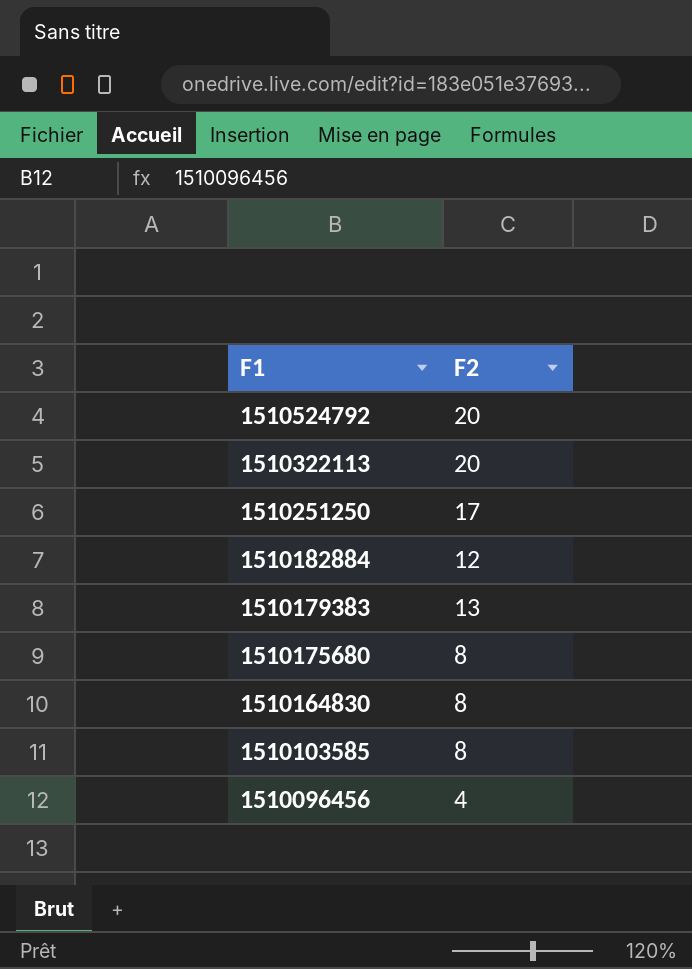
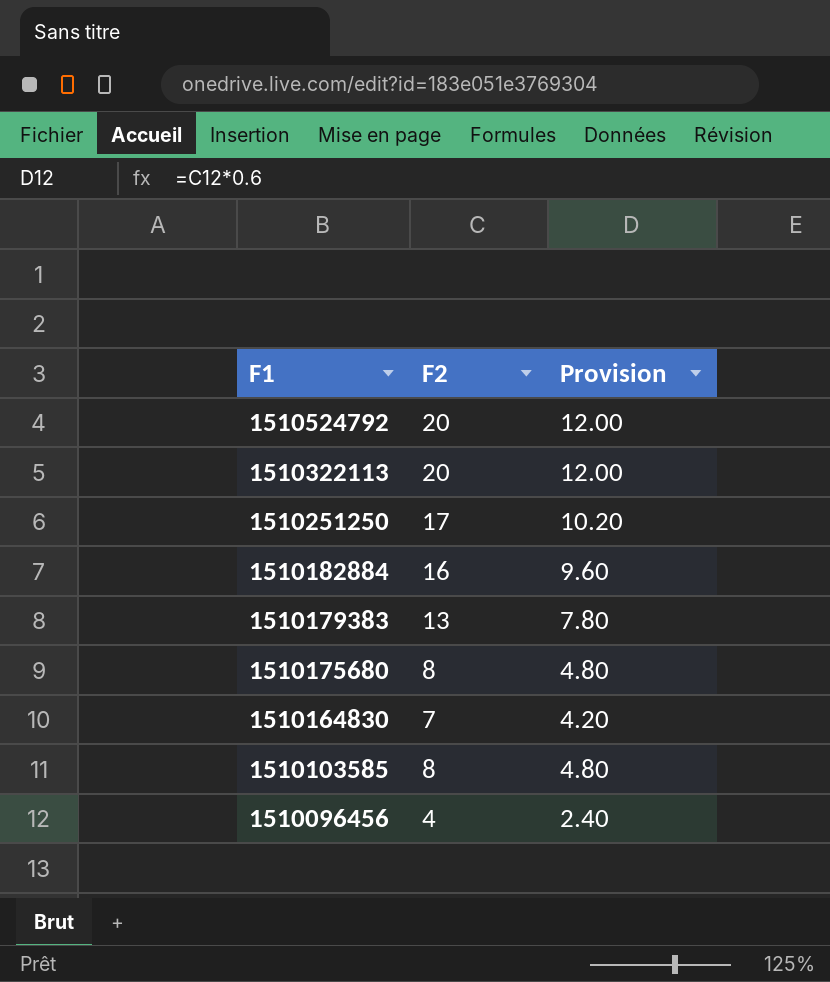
column Provision | formula: none -> [F2] * 0.6
1510182884 | F2: 12 -> 16
1510164830 | F2: 8 -> 7

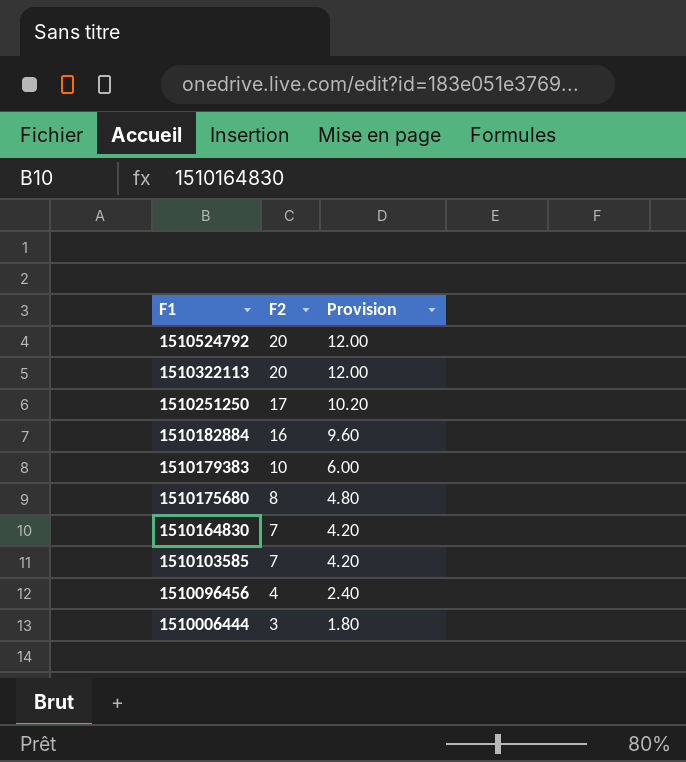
1510179383 | F2: 13 -> 10
1510179383 | Provision: 7.80 -> 6.00
1510103585 | F2: 8 -> 7
1510103585 | Provision: 4.80 -> 4.20
row 1510006444: none -> 3 | 1.80

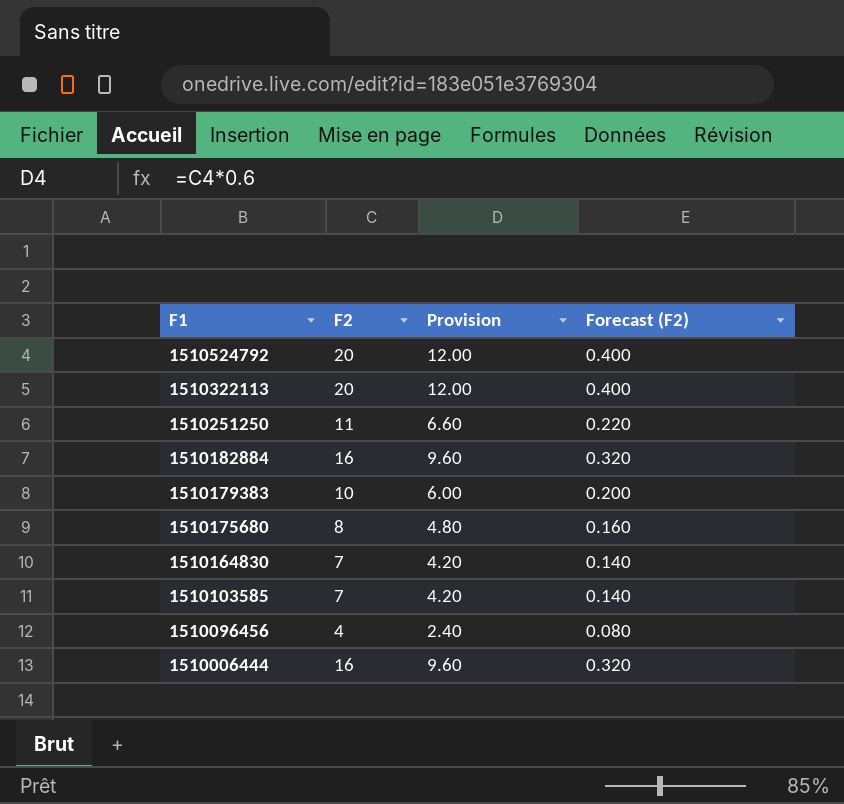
column Forecast (F2) | formula: none -> [F2] * 0.02
1510251250 | F2: 17 -> 11
1510251250 | Provision: 10.20 -> 6.60
1510006444 | F2: 3 -> 16
1510006444 | Provision: 1.80 -> 9.60

